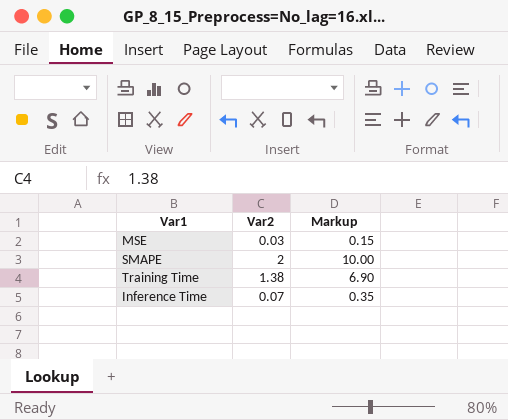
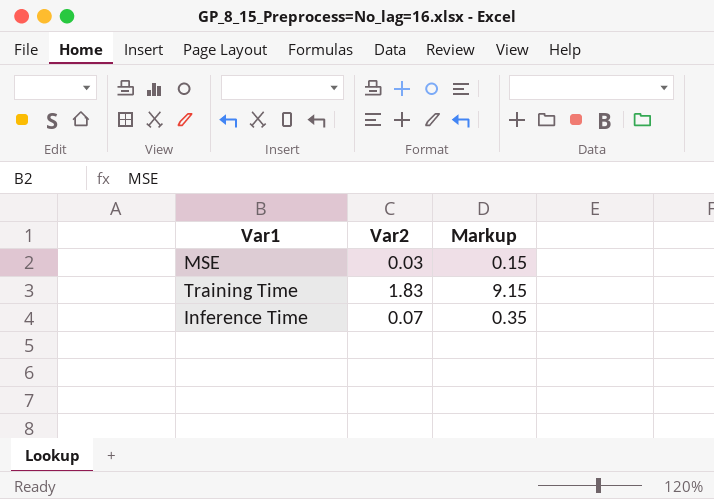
row SMAPE: 2 | 10.00 -> none
Training Time | Var2: 1.38 -> 1.83
Training Time | Markup: 6.90 -> 9.15

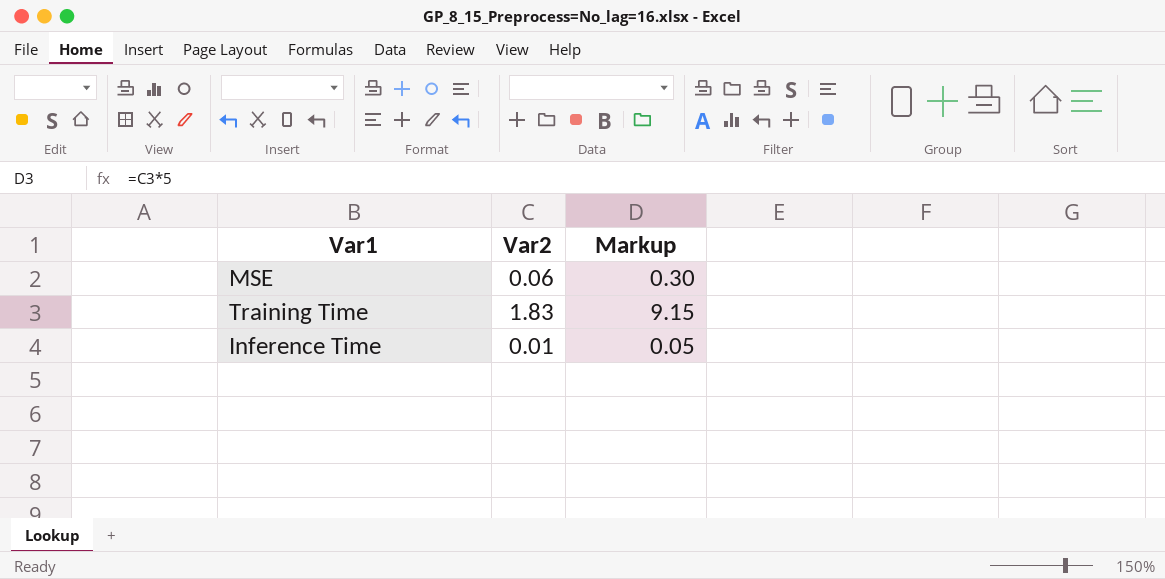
MSE | Var2: 0.03 -> 0.06
MSE | Markup: 0.15 -> 0.30
Inference Time | Var2: 0.07 -> 0.01
Inference Time | Markup: 0.35 -> 0.05

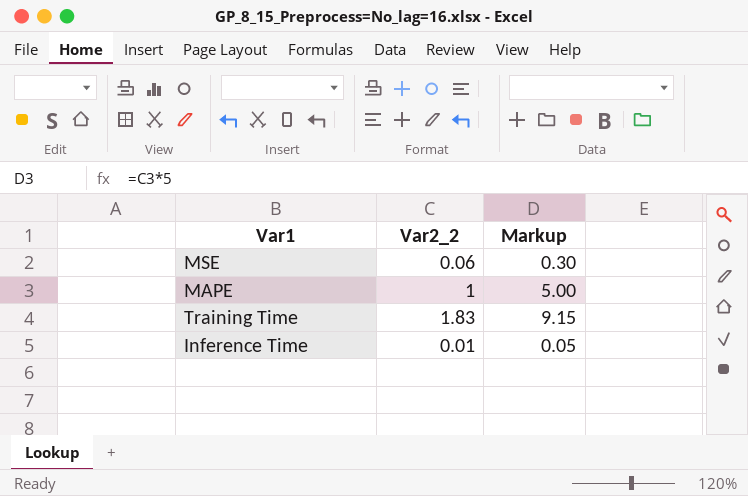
column name: Var2 -> Var2_2
row MAPE: none -> 1 | 5.00

